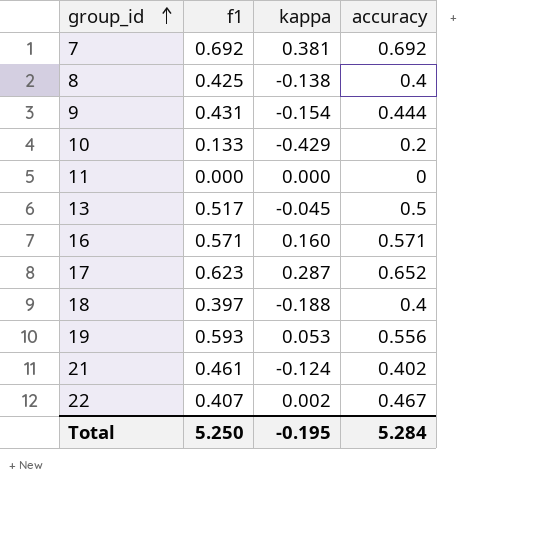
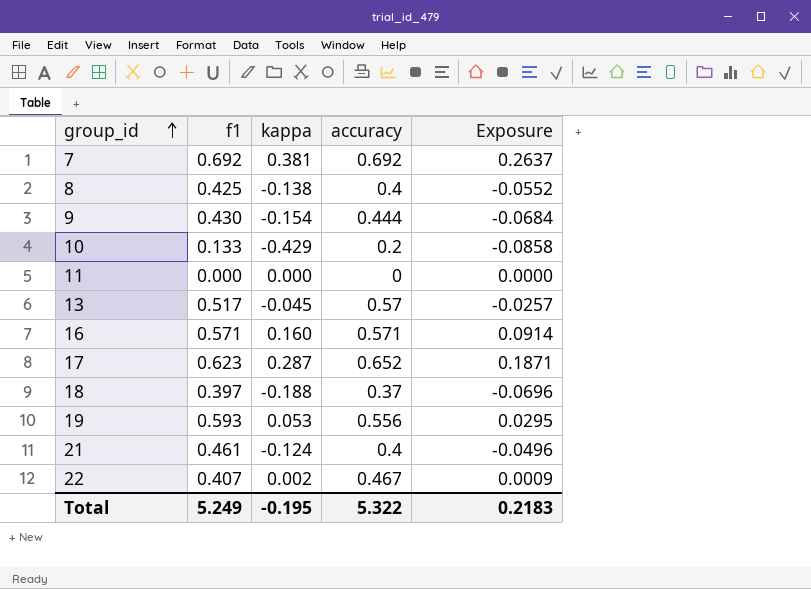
column Exposure | formula: none -> [kappa] * [accuracy]
9 | f1: 0.431 -> 0.430
13 | accuracy: 0.5 -> 0.57
18 | accuracy: 0.4 -> 0.37
21 | accuracy: 0.402 -> 0.4
Total | f1: 5.250 -> 5.249
Total | accuracy: 5.284 -> 5.322

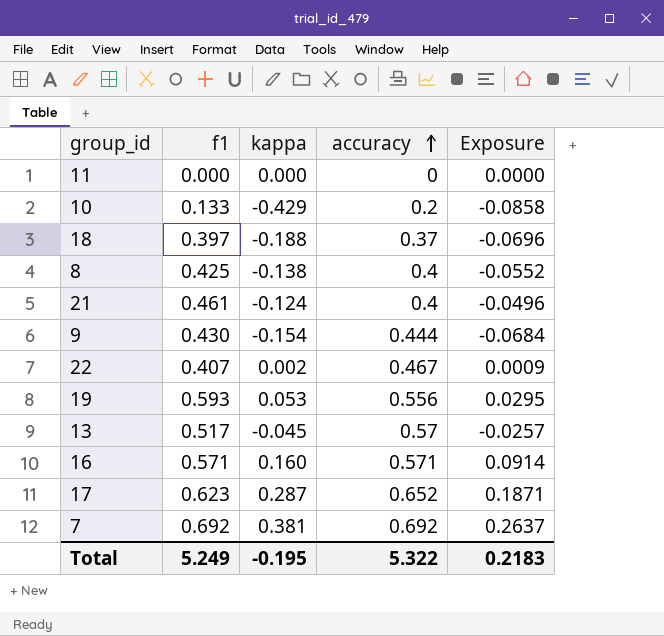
row order: group_id ascending -> accuracy ascending

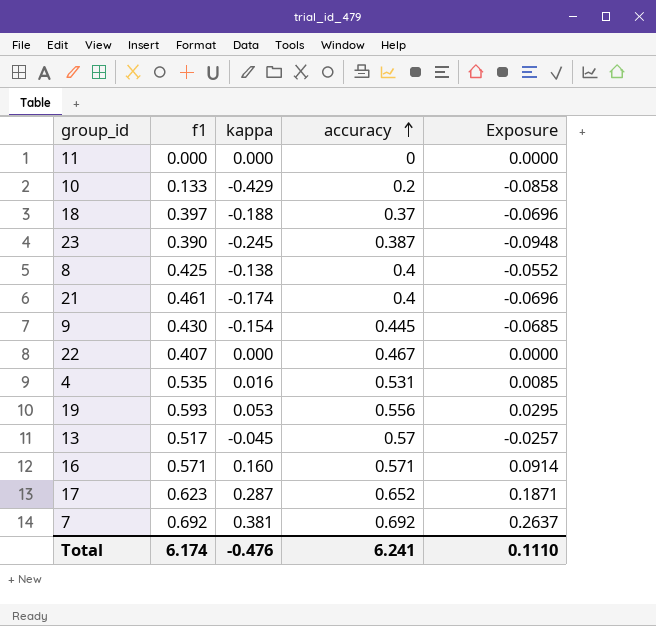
row 23: none -> 0.390 | -0.245 | 0.387 | -0.0948
21 | kappa: -0.124 -> -0.174
21 | Exposure: -0.0496 -> -0.0696
9 | accuracy: 0.444 -> 0.445
9 | Exposure: -0.0684 -> -0.0685
22 | kappa: 0.002 -> 0.000
22 | Exposure: 0.0009 -> 0.0000
row 4: none -> 0.535 | 0.016 | 0.531 | 0.0085
Total | f1: 5.249 -> 6.174
Total | kappa: -0.195 -> -0.476
Total | accuracy: 5.322 -> 6.241
Total | Exposure: 0.2183 -> 0.1110

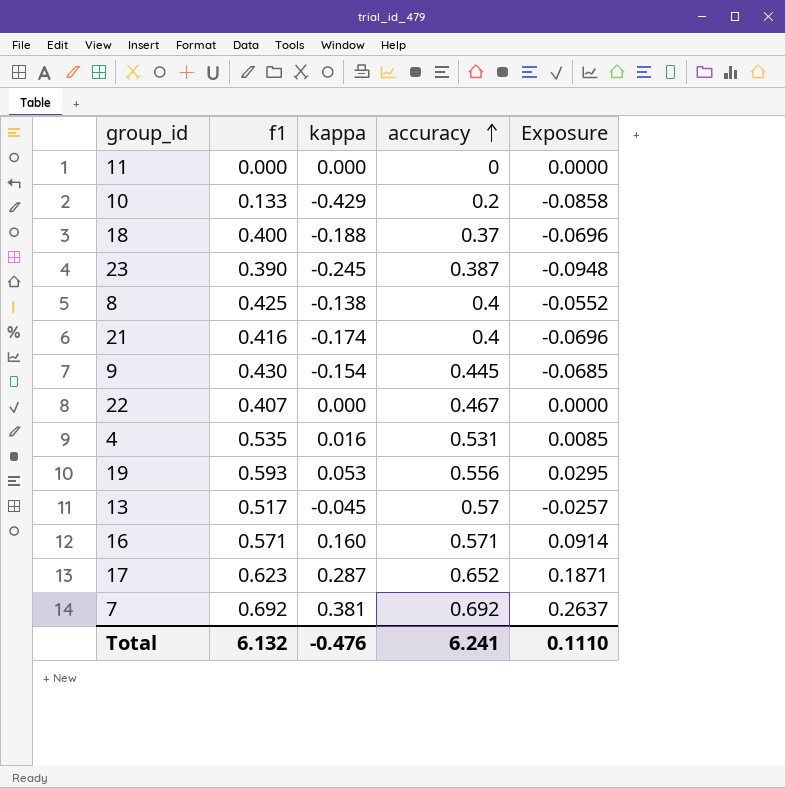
18 | f1: 0.397 -> 0.400
21 | f1: 0.461 -> 0.416
Total | f1: 6.174 -> 6.132

